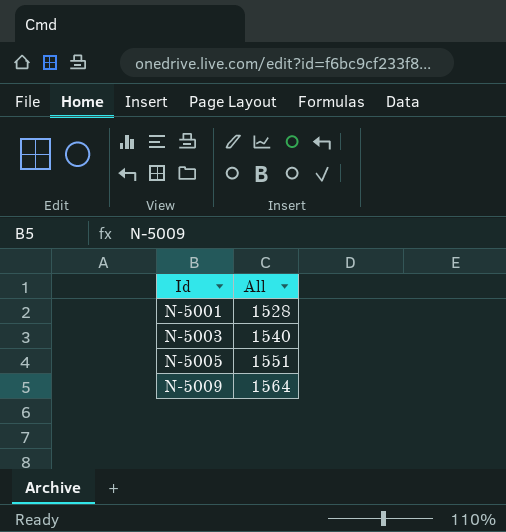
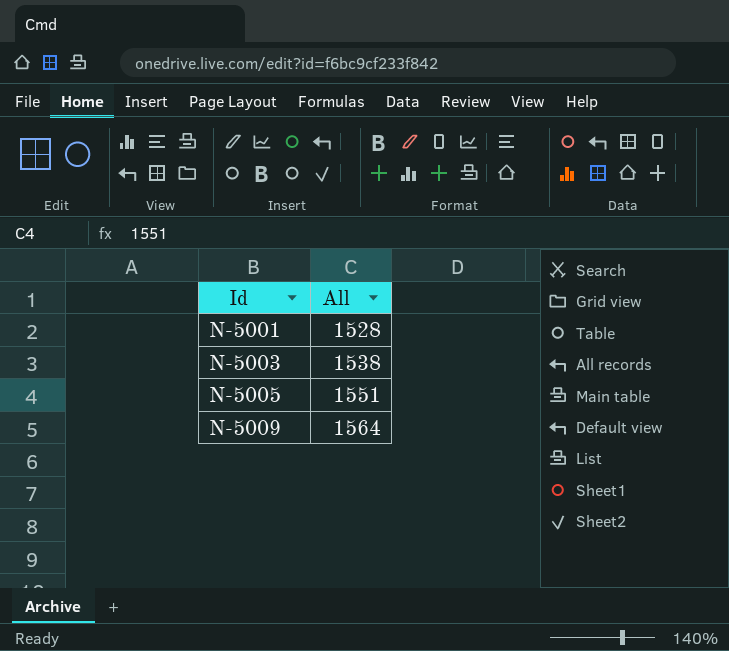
N-5003 | All: 1540 -> 1538

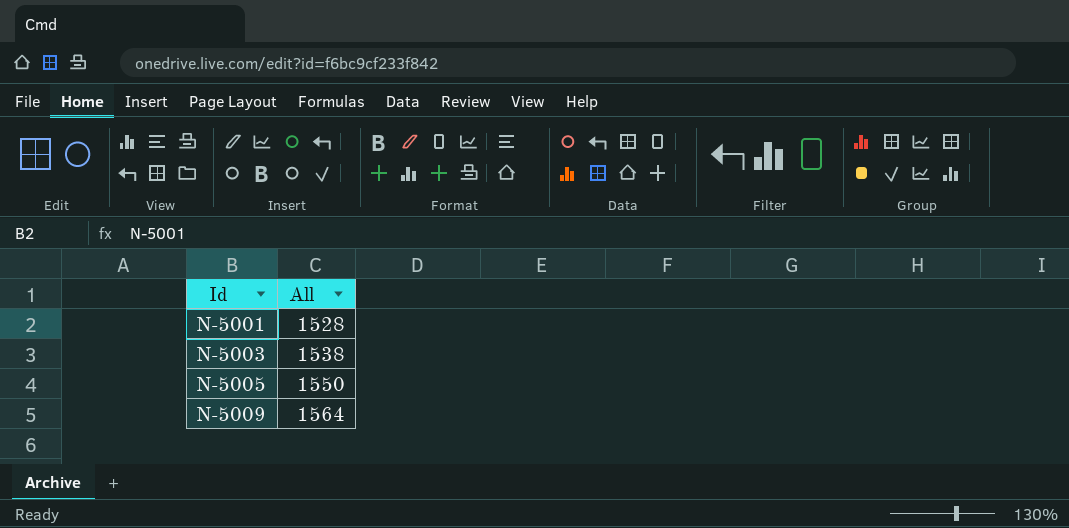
N-5005 | All: 1551 -> 1550

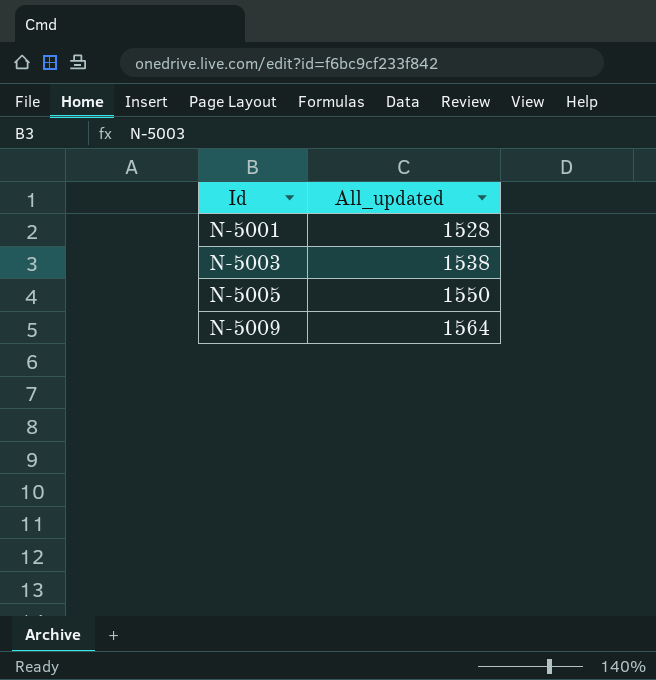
column name: All -> All_updated

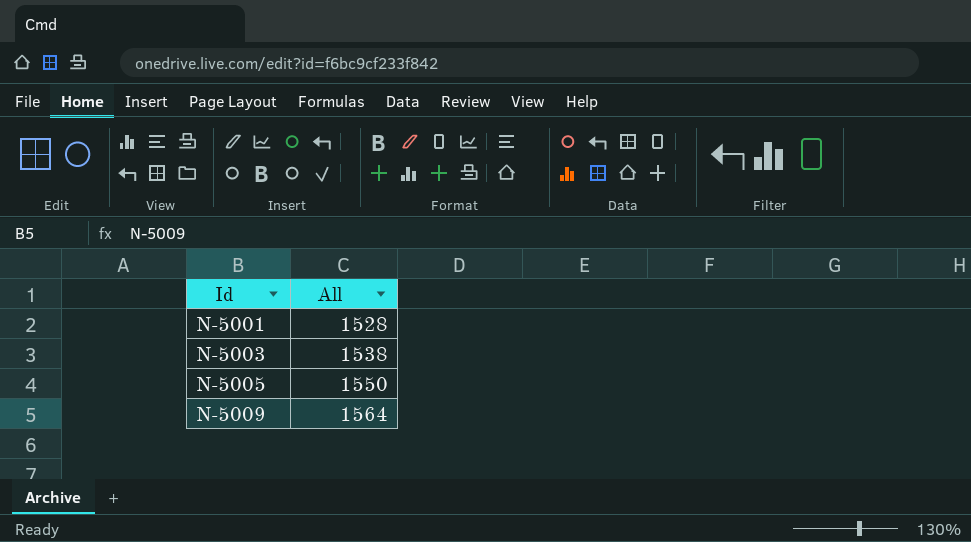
column name: All_updated -> All

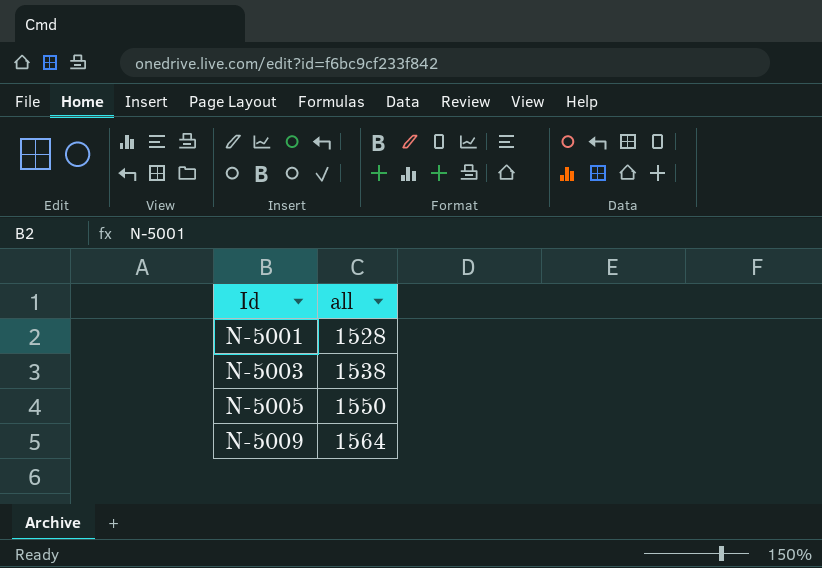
column name: All -> all

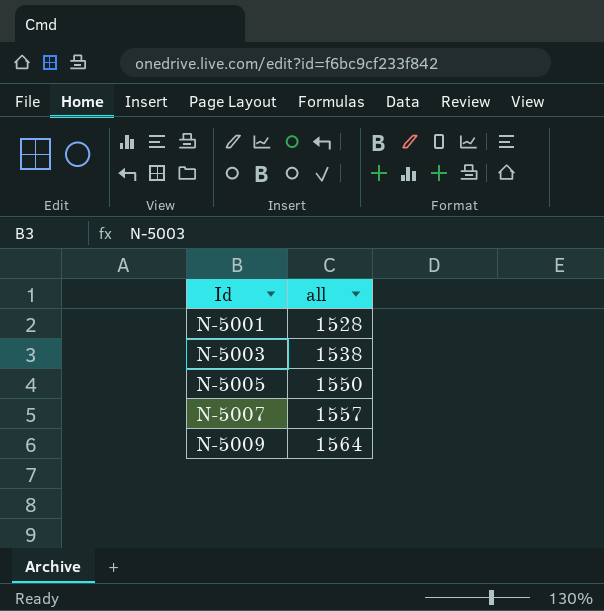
row N-5007: none -> 1557

